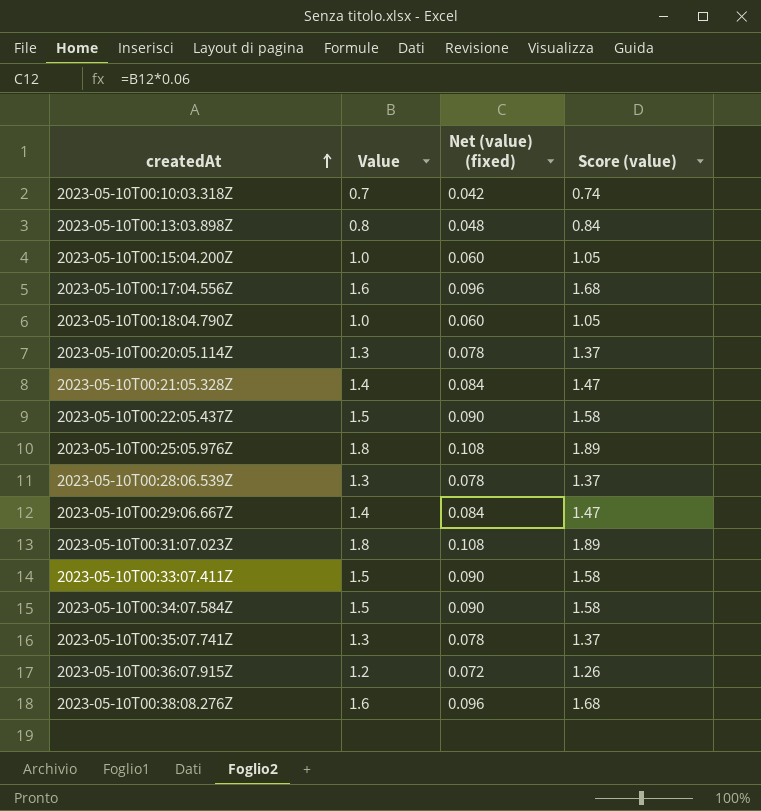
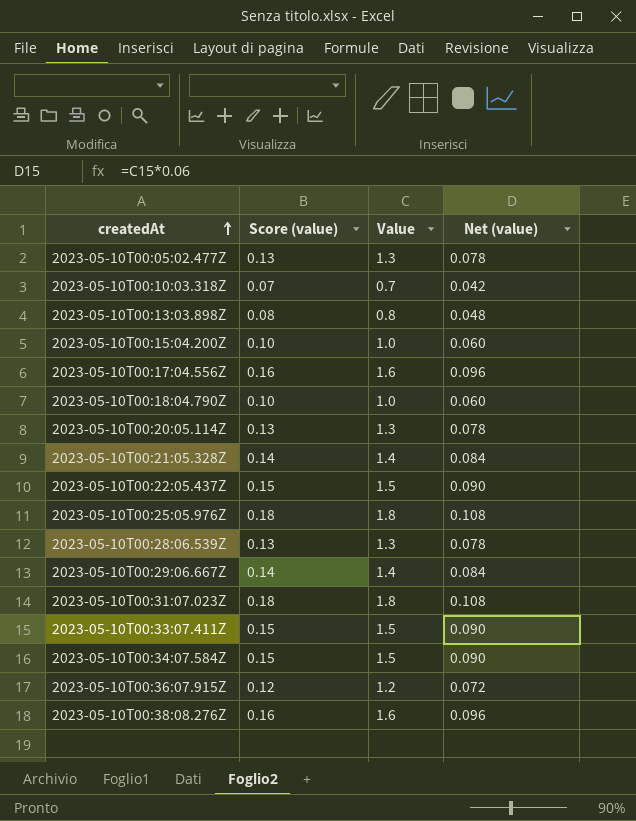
column Score (value) | formula: [Value] * 1.05 -> [Value] * 0.1
column Score (value) | position: 4 -> 2
column name: Net (value) (fixed) -> Net (value)
row 2023-05-10T00:35:07.741Z: 1.3 | 0.078 | 1.37 -> none
row 2023-05-10T00:05:02.477Z: none -> 0.13 | 1.3 | 0.078

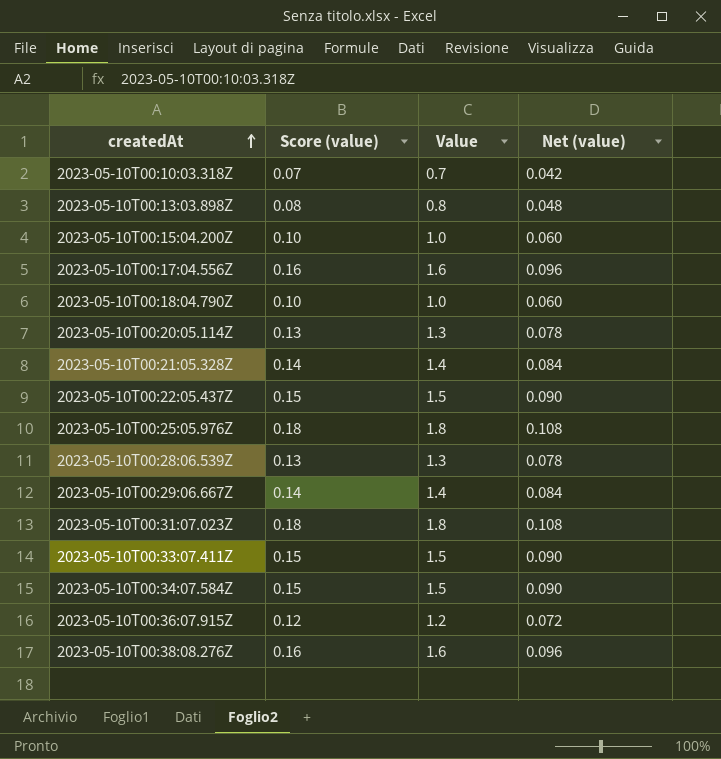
row 2023-05-10T00:05:02.477Z: 0.13 | 1.3 | 0.078 -> none

